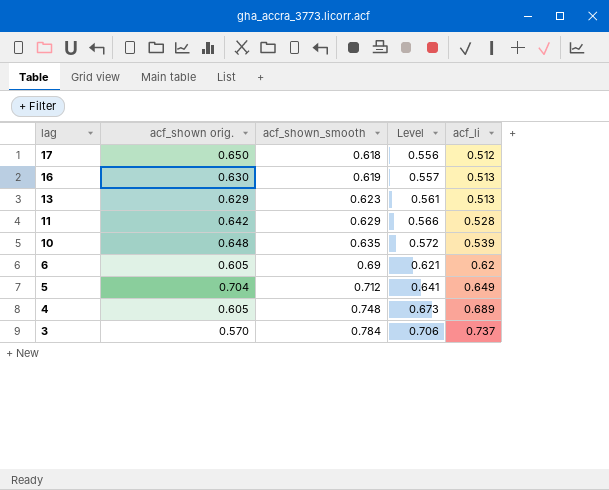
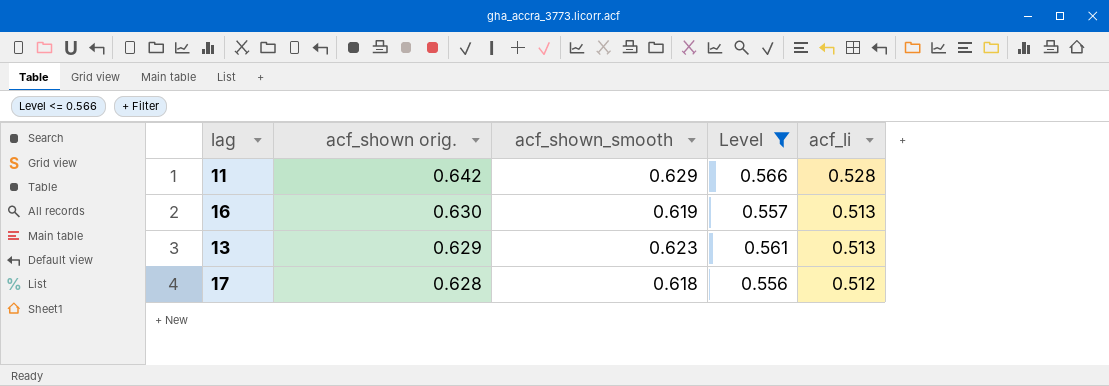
filter: none -> Level <= 0.566
row order: lag descending -> acf_shown orig. descending
17 | acf_shown orig.: 0.650 -> 0.628

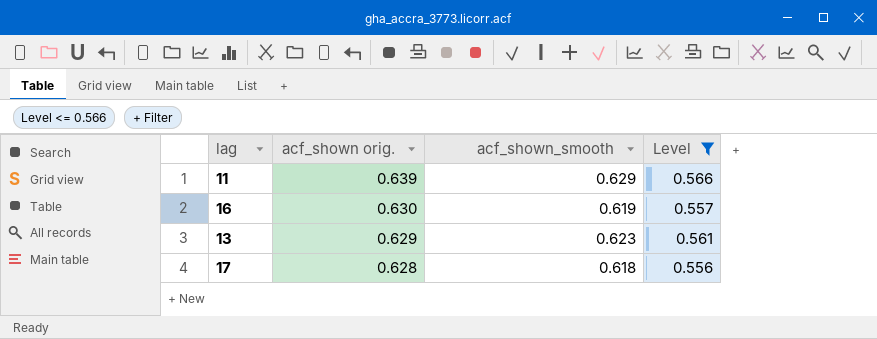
column acf_li | position: 5 -> none
11 | acf_shown orig.: 0.642 -> 0.639

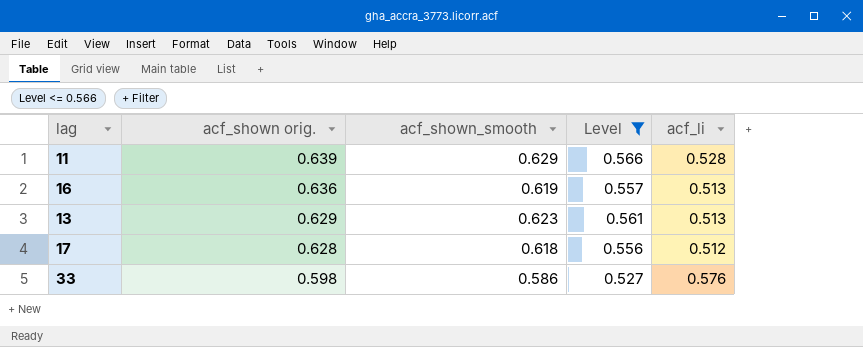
column acf_li | position: none -> 5
16 | acf_shown orig.: 0.630 -> 0.636
row 33: none -> 0.598 | 0.586 | 0.527 | 0.576

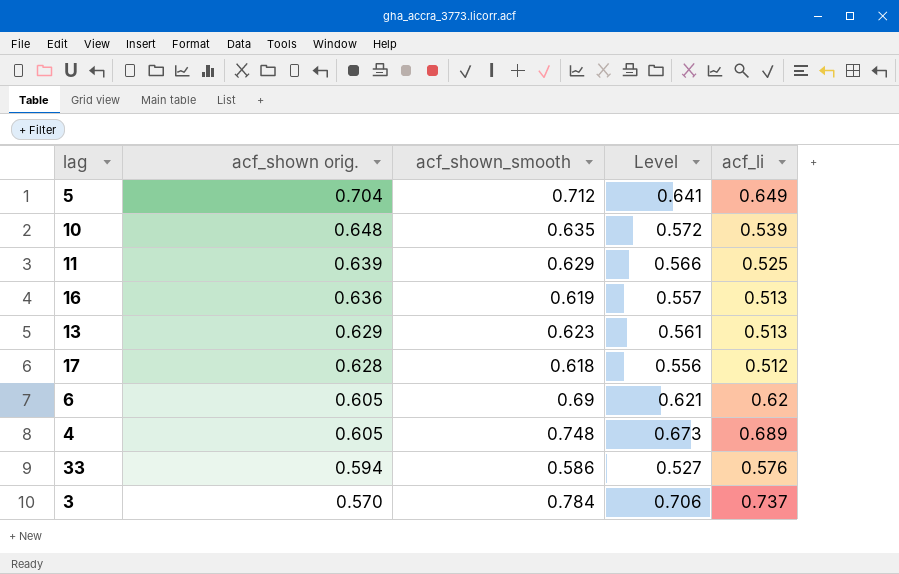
filter: Level <= 0.566 -> none
11 | acf_li: 0.528 -> 0.525
33 | acf_shown orig.: 0.598 -> 0.594

